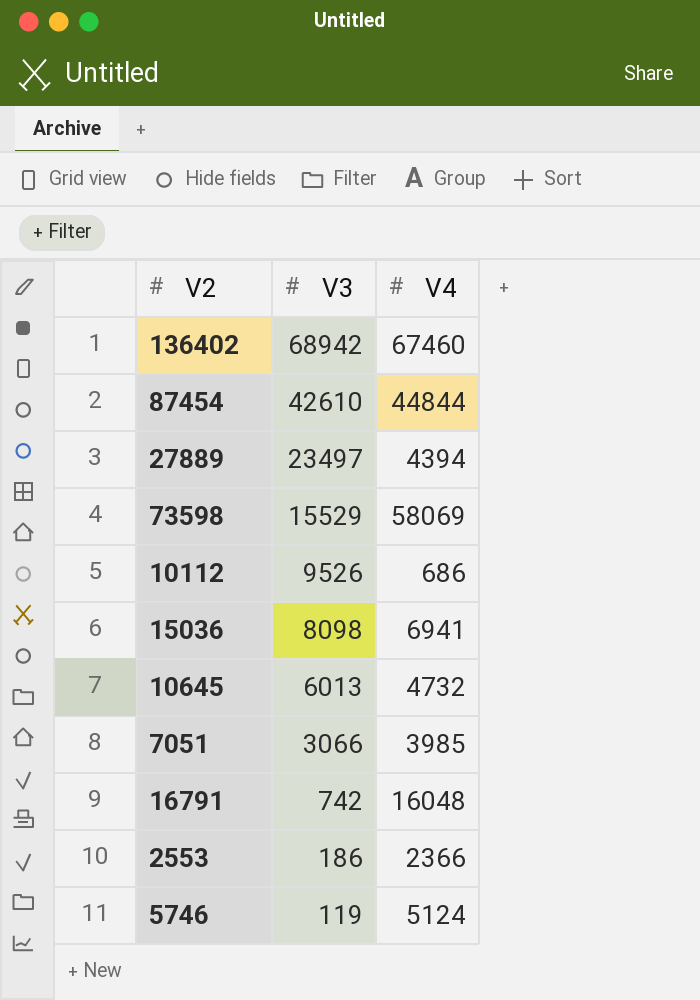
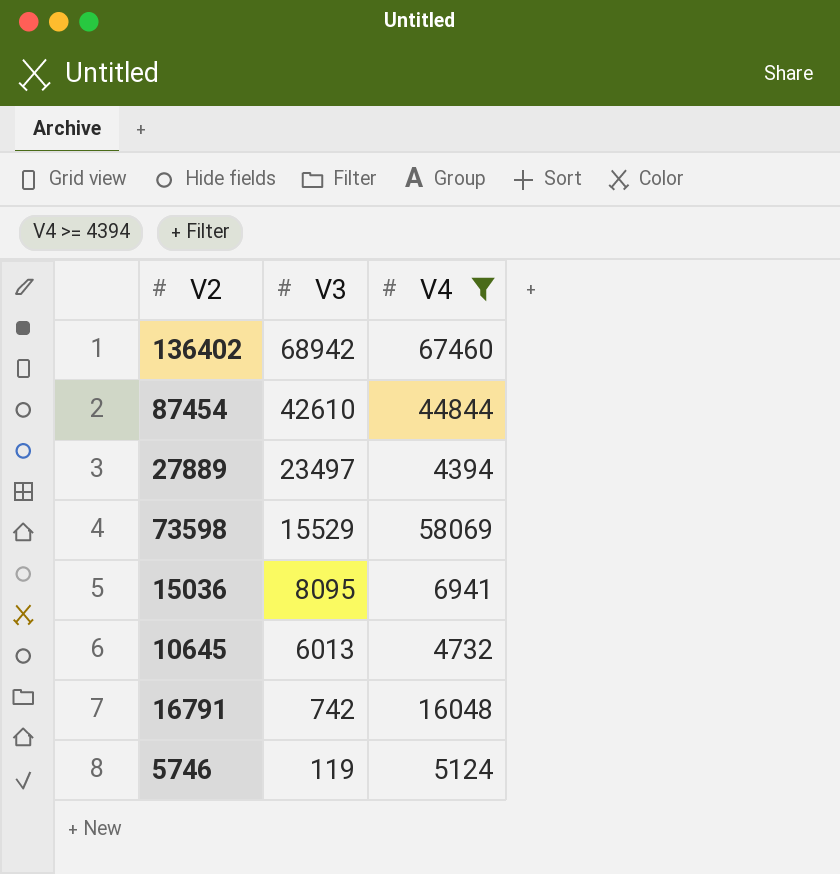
filter: none -> V4 >= 4394
15036 | V3: 8098 -> 8095

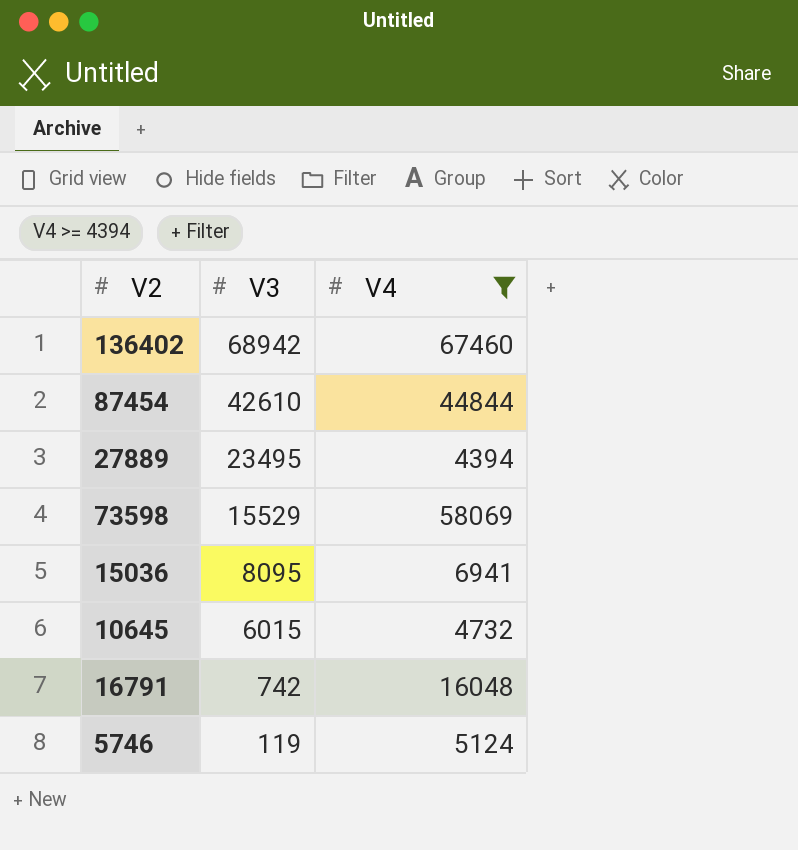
27889 | V3: 23497 -> 23495
10645 | V3: 6013 -> 6015

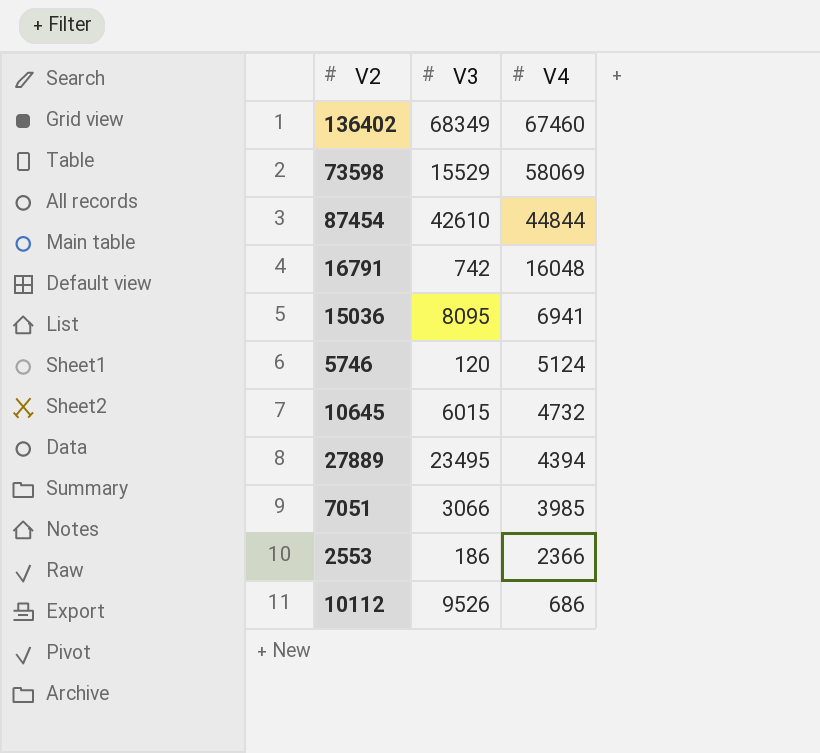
filter: V4 >= 4394 -> none
row order: V3 descending -> V4 descending
136402 | V3: 68942 -> 68349
5746 | V3: 119 -> 120

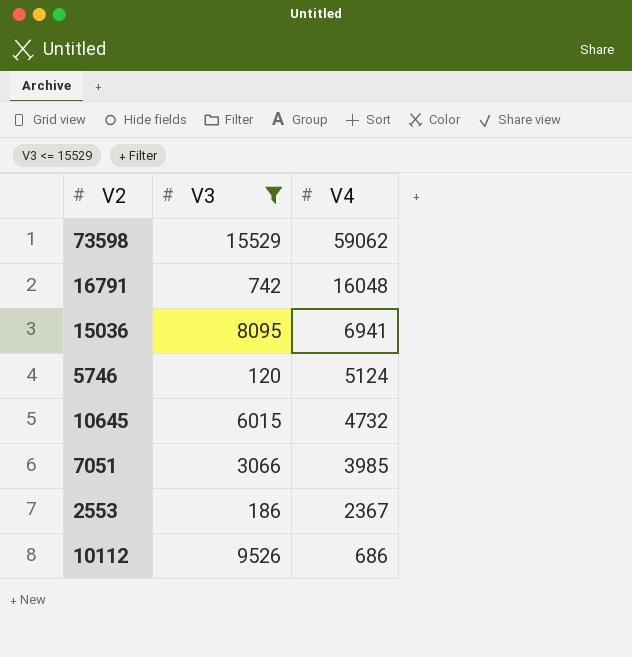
filter: none -> V3 <= 15529
73598 | V4: 58069 -> 59062
2553 | V4: 2366 -> 2367

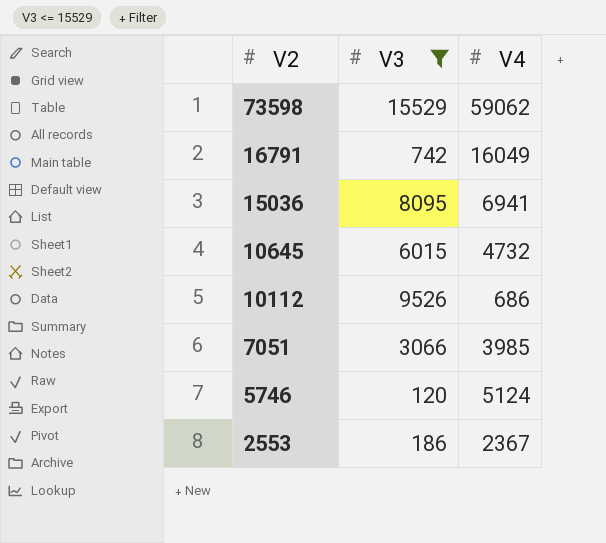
row order: V4 descending -> V2 descending
16791 | V4: 16048 -> 16049

